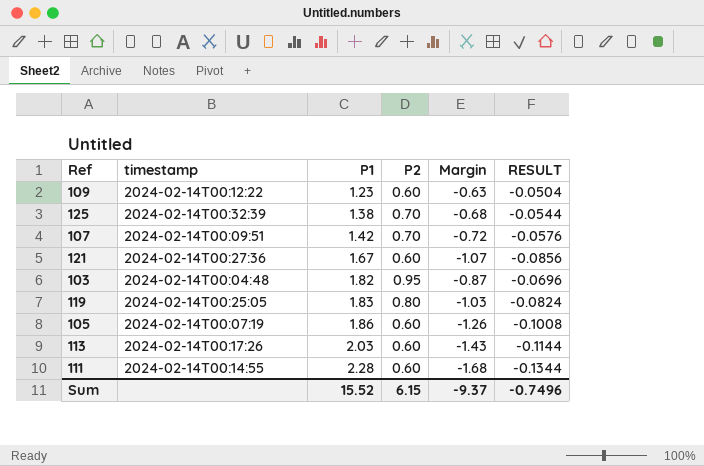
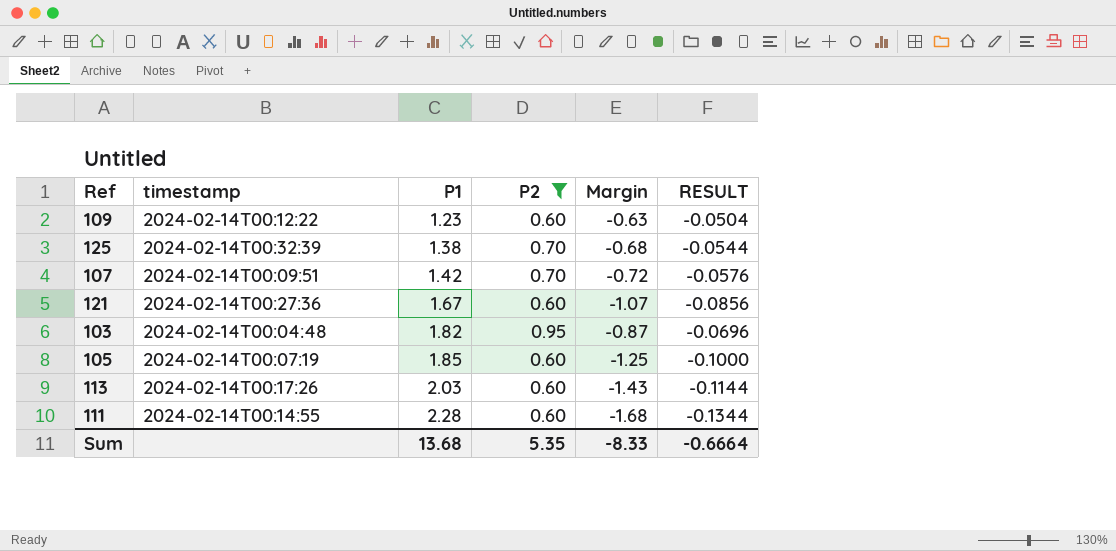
filter: none -> P2 != 0.80
105 | P1: 1.86 -> 1.85
105 | Margin: -1.26 -> -1.25
105 | RESULT: -0.1008 -> -0.1000
Sum | P1: 15.52 -> 13.68
Sum | P2: 6.15 -> 5.35
Sum | Margin: -9.37 -> -8.33
Sum | RESULT: -0.7496 -> -0.6664

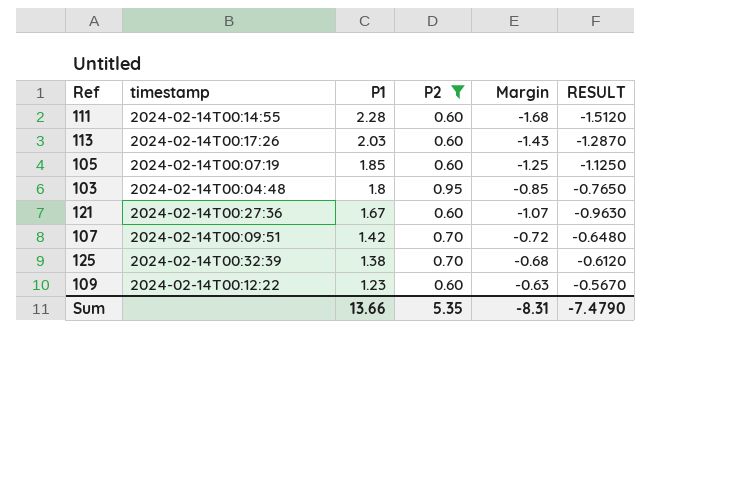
row order: P1 ascending -> P1 descending
column RESULT | formula: [Margin] * 0.08 -> [Margin] * 0.9
103 | P1: 1.82 -> 1.8
103 | Margin: -0.87 -> -0.85
Sum | P1: 13.68 -> 13.66
Sum | Margin: -8.33 -> -8.31
Sum | RESULT: -0.6664 -> -7.4790

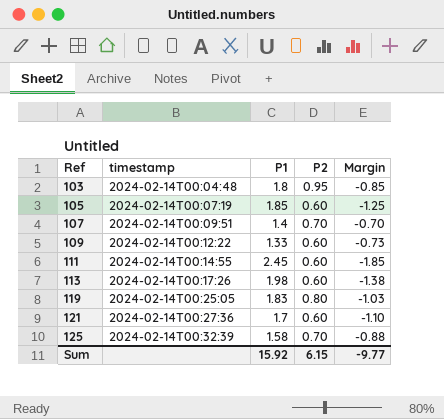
filter: P2 != 0.80 -> none
row order: P1 descending -> Ref ascending
column RESULT | formula: [Margin] * 0.9 -> none
107 | P1: 1.42 -> 1.4
107 | Margin: -0.72 -> -0.70
109 | P1: 1.23 -> 1.33
109 | Margin: -0.63 -> -0.73
111 | P1: 2.28 -> 2.45
111 | Margin: -1.68 -> -1.85
113 | P1: 2.03 -> 1.98
113 | Margin: -1.43 -> -1.38
121 | P1: 1.67 -> 1.7
121 | Margin: -1.07 -> -1.10
125 | P1: 1.38 -> 1.58
125 | Margin: -0.68 -> -0.88
Sum | P1: 13.66 -> 15.92
Sum | P2: 5.35 -> 6.15
Sum | Margin: -8.31 -> -9.77

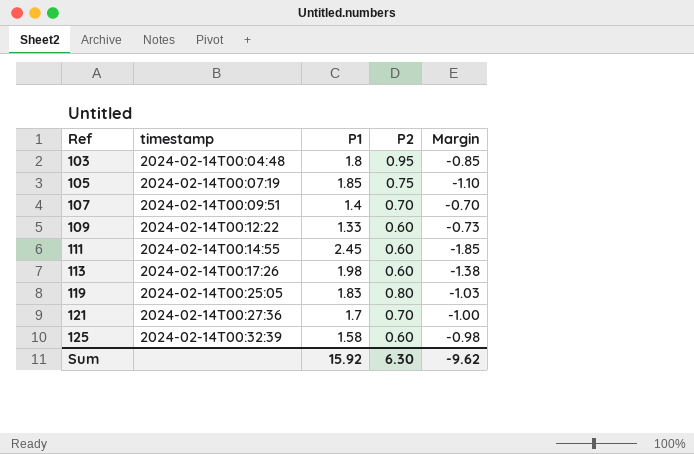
105 | P2: 0.60 -> 0.75
105 | Margin: -1.25 -> -1.10
121 | P2: 0.60 -> 0.70
121 | Margin: -1.10 -> -1.00
125 | P2: 0.70 -> 0.60
125 | Margin: -0.88 -> -0.98
Sum | P2: 6.15 -> 6.30
Sum | Margin: -9.77 -> -9.62

